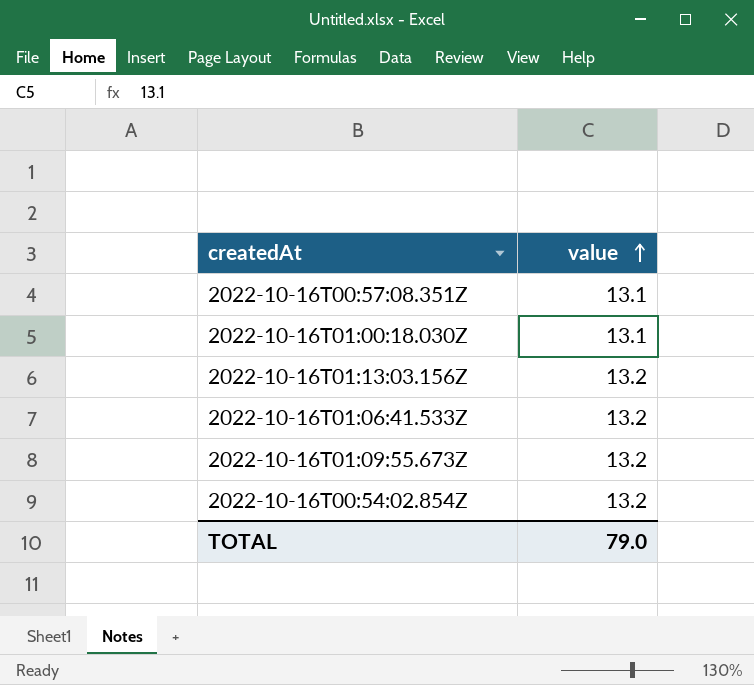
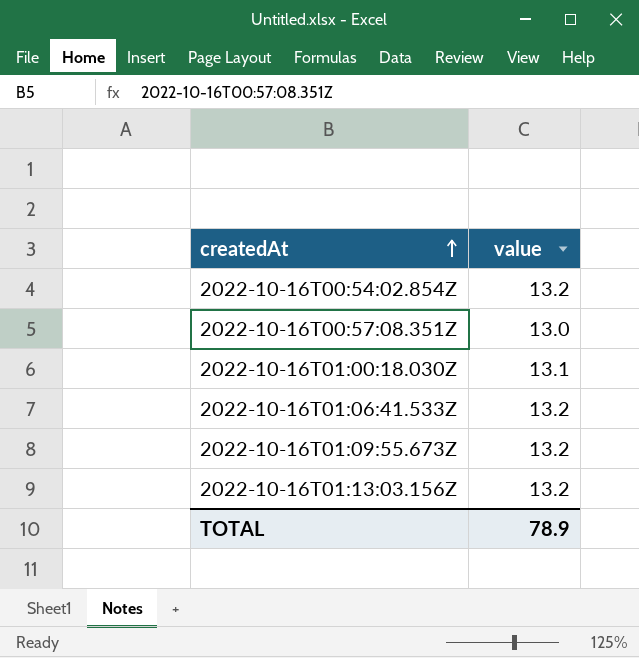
row order: value ascending -> createdAt ascending
2022-10-16T00:57:08.351Z | value: 13.1 -> 13.0
TOTAL | value: 79.0 -> 78.9

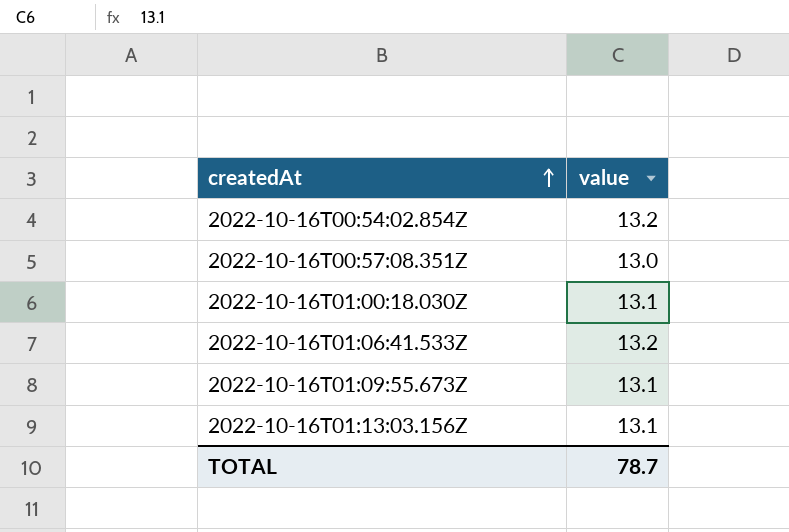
2022-10-16T01:09:55.673Z | value: 13.2 -> 13.1
2022-10-16T01:13:03.156Z | value: 13.2 -> 13.1
TOTAL | value: 78.9 -> 78.7

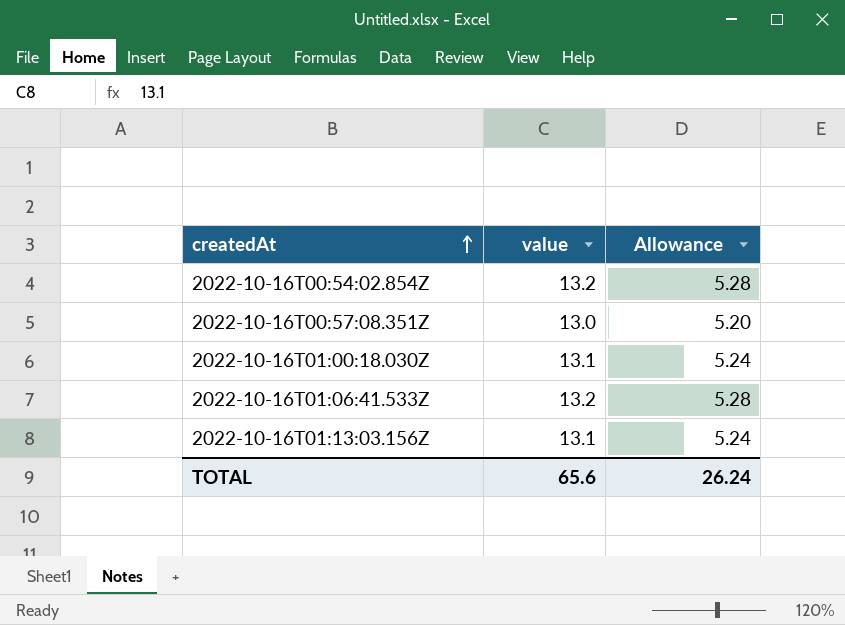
column Allowance | formula: none -> [value] * 0.4
row 2022-10-16T01:09:55.673Z: 13.1 -> none
TOTAL | value: 78.7 -> 65.6

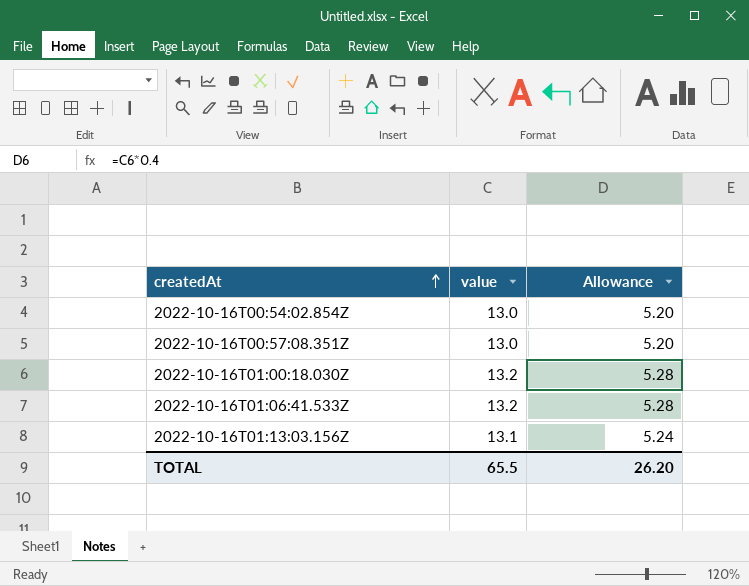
2022-10-16T00:54:02.854Z | value: 13.2 -> 13.0
2022-10-16T00:54:02.854Z | Allowance: 5.28 -> 5.20
2022-10-16T01:00:18.030Z | value: 13.1 -> 13.2
2022-10-16T01:00:18.030Z | Allowance: 5.24 -> 5.28
TOTAL | value: 65.6 -> 65.5
TOTAL | Allowance: 26.24 -> 26.20

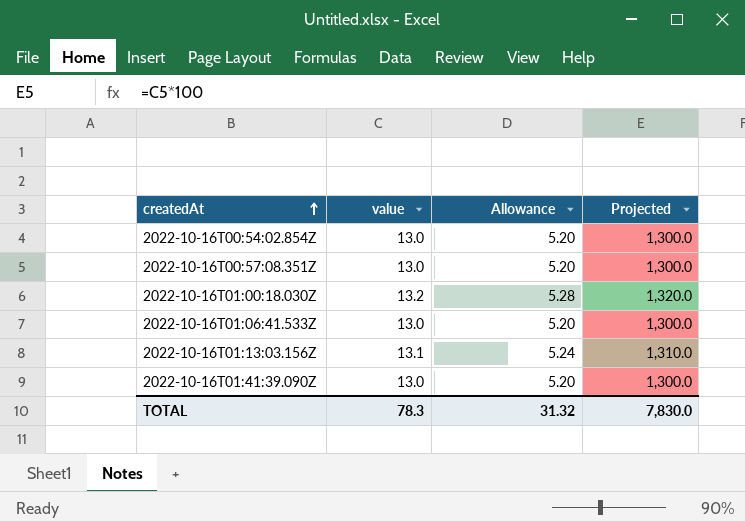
column Projected | formula: none -> [value] * 100
2022-10-16T01:06:41.533Z | value: 13.2 -> 13.0
2022-10-16T01:06:41.533Z | Allowance: 5.28 -> 5.20
row 2022-10-16T01:41:39.090Z: none -> 13.0 | 5.20 | 1,300.0
TOTAL | value: 65.5 -> 78.3
TOTAL | Allowance: 26.20 -> 31.32

